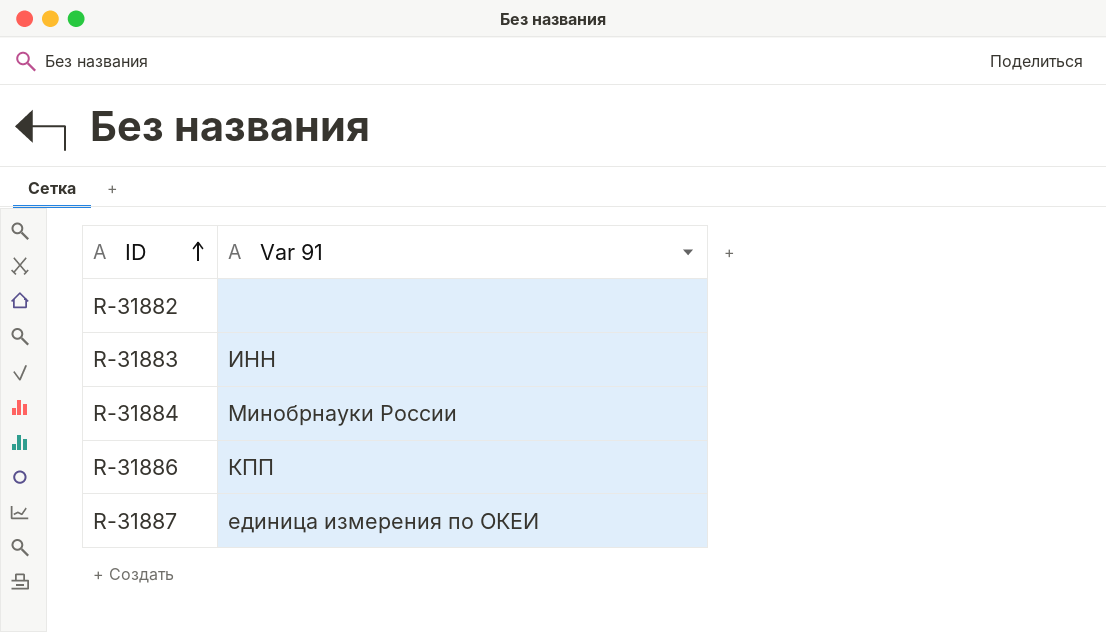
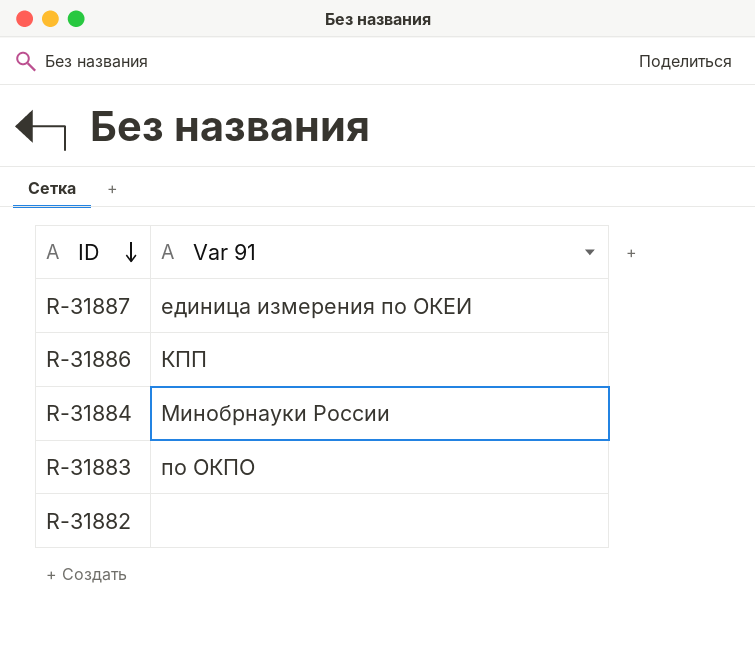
row order: ID ascending -> ID descending
R-31883 | Var 91: ИНН -> по ОКПО

